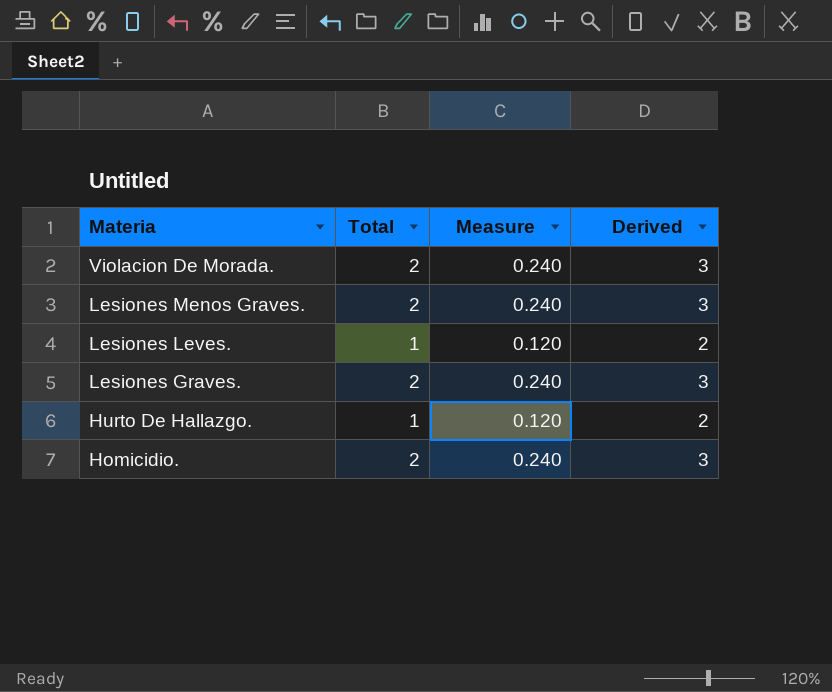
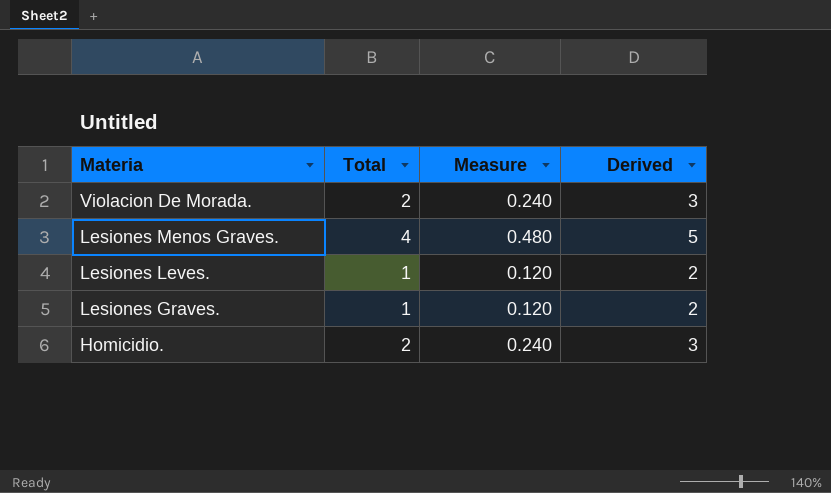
row Hurto De Hallazgo.: 1 | 0.120 | 2 -> none
Lesiones Menos Graves. | Total: 2 -> 4
Lesiones Menos Graves. | Measure: 0.240 -> 0.480
Lesiones Menos Graves. | Derived: 3 -> 5
Lesiones Graves. | Total: 2 -> 1
Lesiones Graves. | Measure: 0.240 -> 0.120
Lesiones Graves. | Derived: 3 -> 2

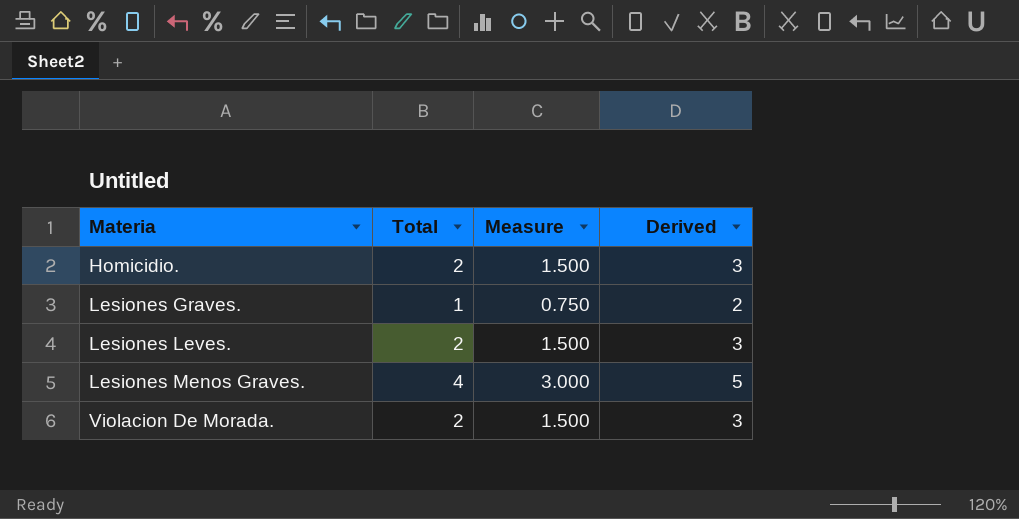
row order: Materia descending -> Materia ascending
column Measure | formula: [Total] * 0.12 -> [Total] * 0.75
Lesiones Leves. | Total: 1 -> 2
Lesiones Leves. | Derived: 2 -> 3

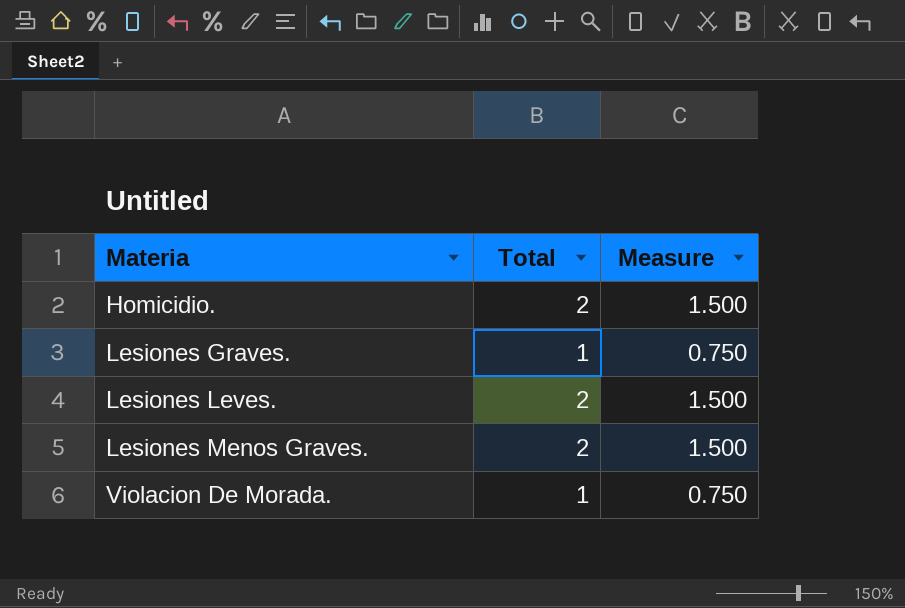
column Derived | formula: [Total] + 1 -> none
Lesiones Menos Graves. | Total: 4 -> 2
Lesiones Menos Graves. | Measure: 3.000 -> 1.500
Violacion De Morada. | Total: 2 -> 1
Violacion De Morada. | Measure: 1.500 -> 0.750

